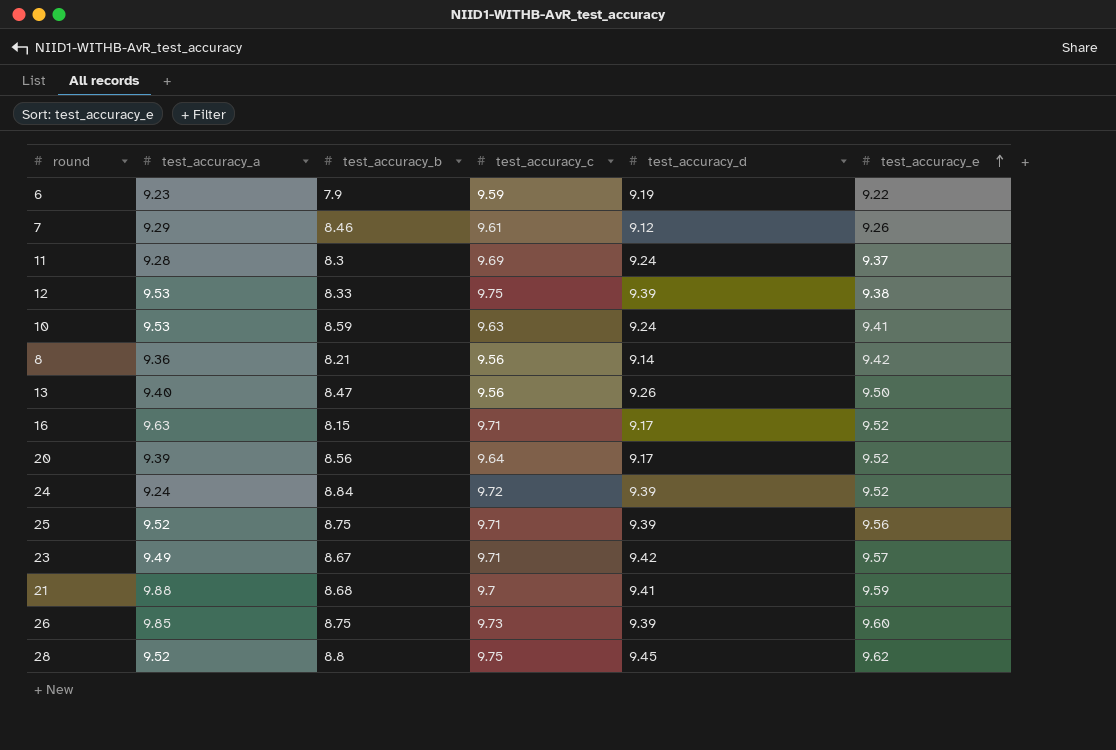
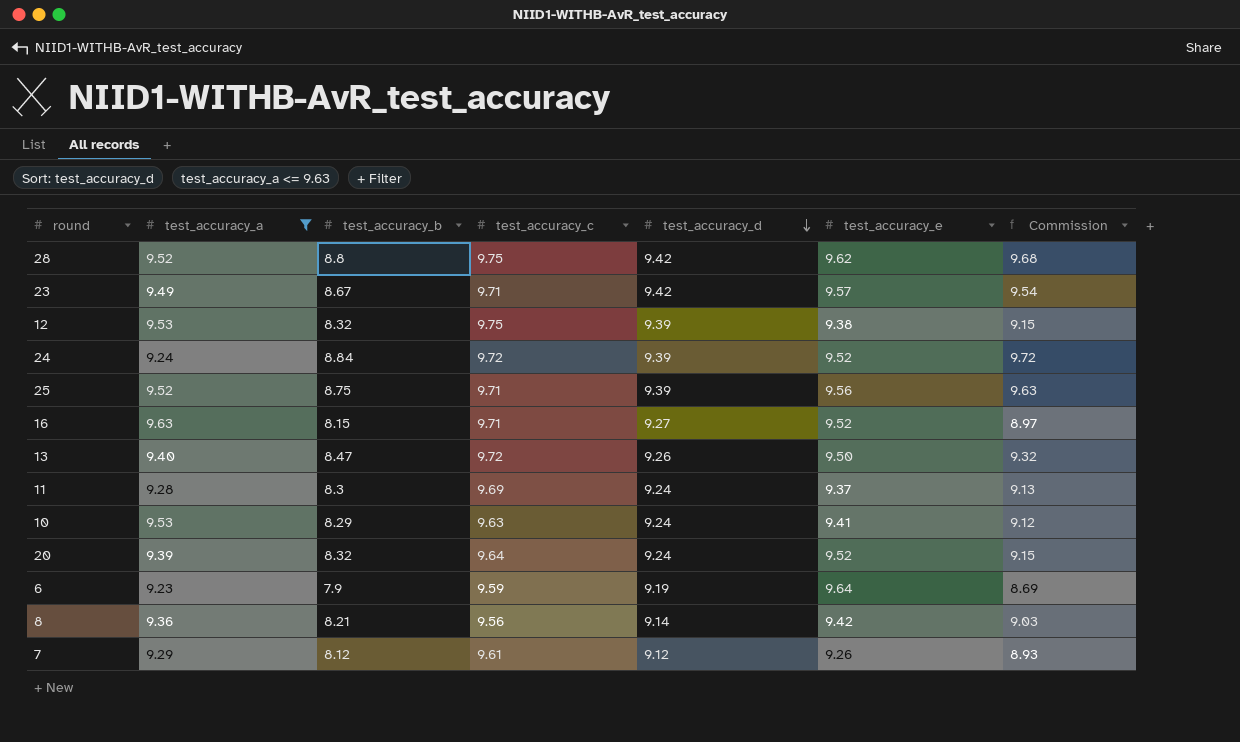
filter: none -> test_accuracy_a <= 9.63
row order: test_accuracy_e ascending -> test_accuracy_d descending
column Commission | formula: none -> [test_accuracy_b] * 1.1
28 | test_accuracy_d: 9.45 -> 9.42
12 | test_accuracy_b: 8.33 -> 8.32
16 | test_accuracy_d: 9.17 -> 9.27
13 | test_accuracy_c: 9.56 -> 9.72
10 | test_accuracy_b: 8.59 -> 8.29
20 | test_accuracy_b: 8.56 -> 8.32
20 | test_accuracy_d: 9.17 -> 9.24
6 | test_accuracy_e: 9.22 -> 9.64
7 | test_accuracy_b: 8.46 -> 8.12

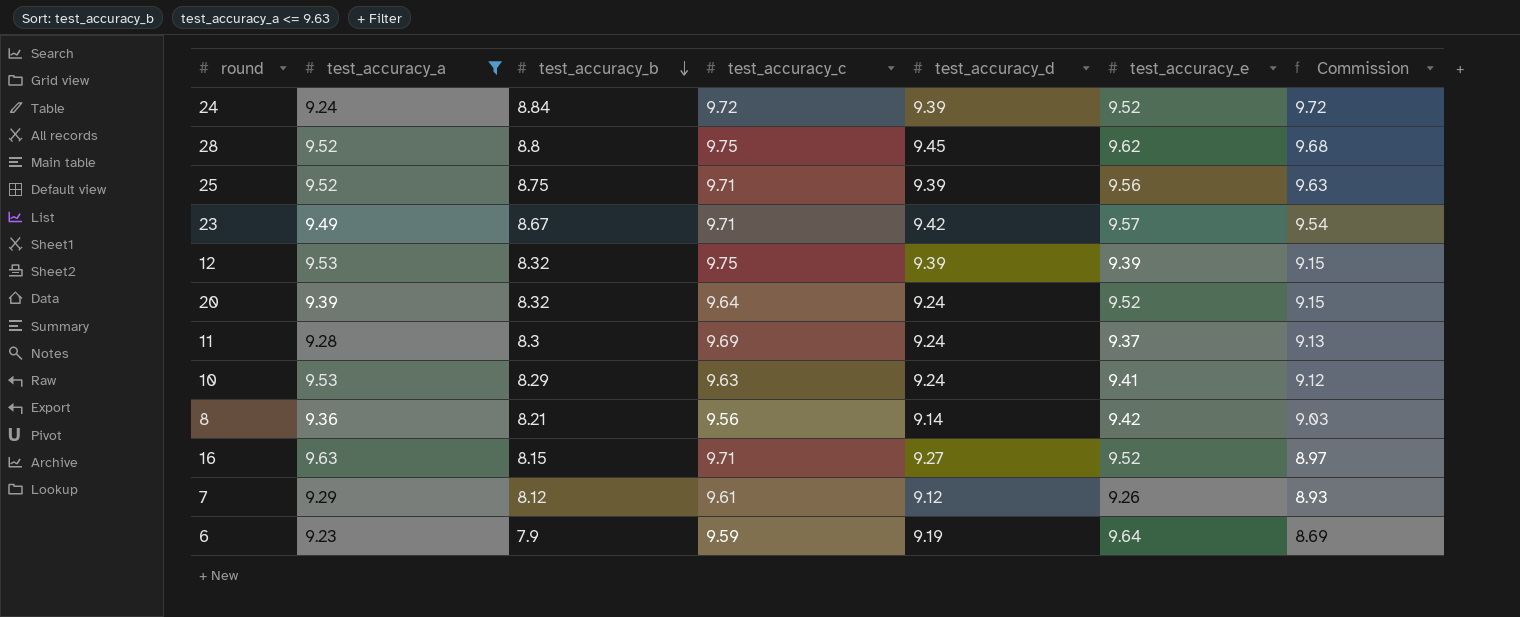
row order: test_accuracy_d descending -> test_accuracy_b descending
row 13: 9.40 | 8.47 | 9.72 | 9.26 | 9.50 | 9.32 -> none
28 | test_accuracy_d: 9.42 -> 9.45
12 | test_accuracy_e: 9.38 -> 9.39

